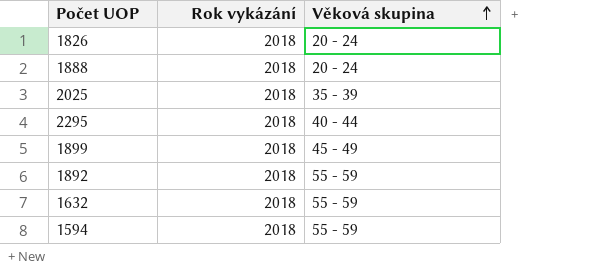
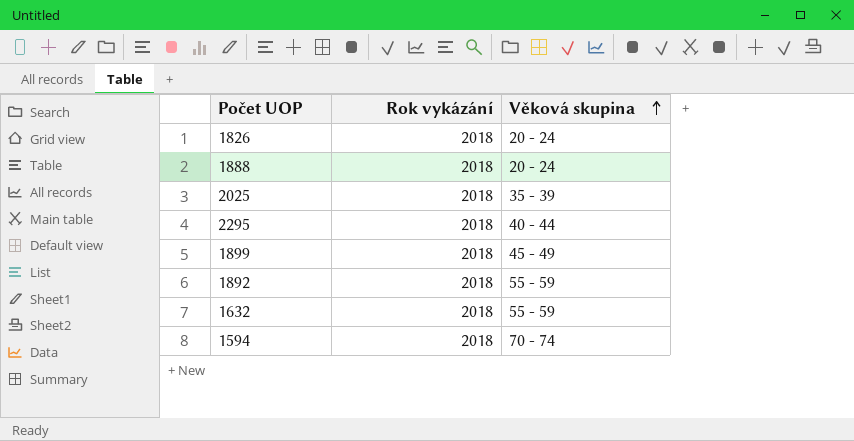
1594 | Věková skupina: 55 - 59 -> 70 - 74

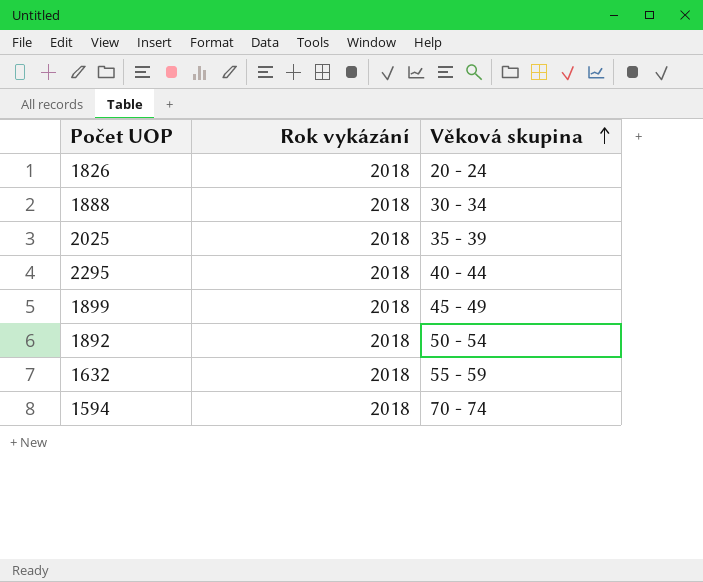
1888 | Věková skupina: 20 - 24 -> 30 - 34
1892 | Věková skupina: 55 - 59 -> 50 - 54

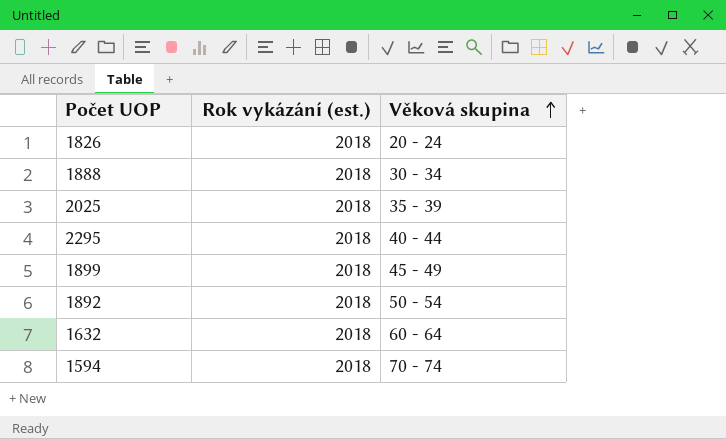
column name: Rok vykázání -> Rok vykázání (est.)
1632 | Věková skupina: 55 - 59 -> 60 - 64

